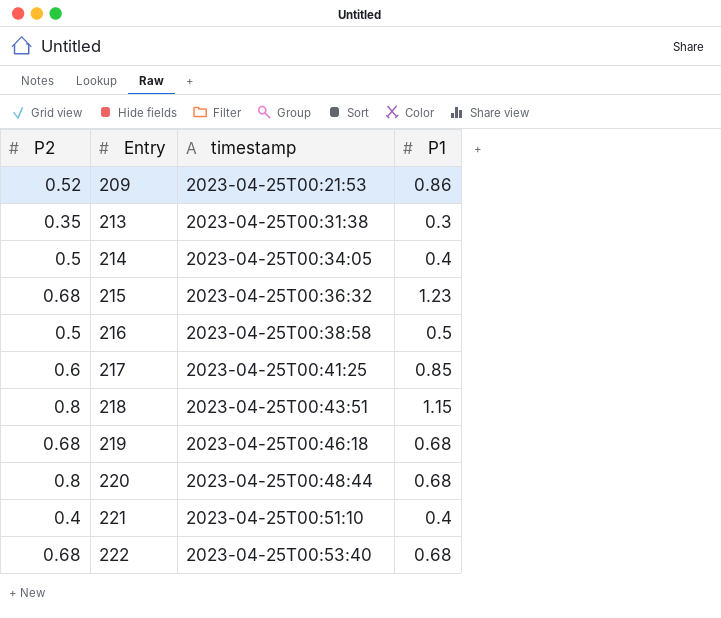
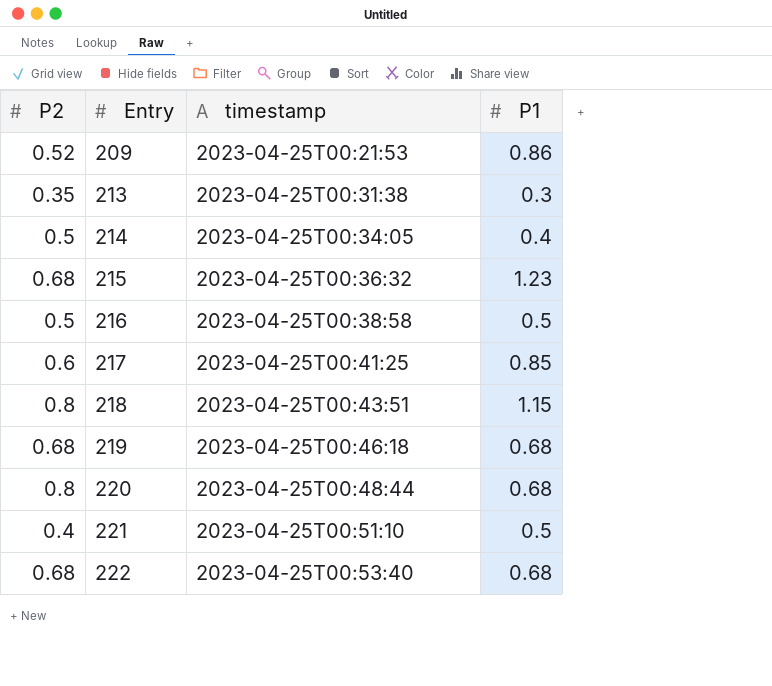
221 | P1: 0.4 -> 0.5

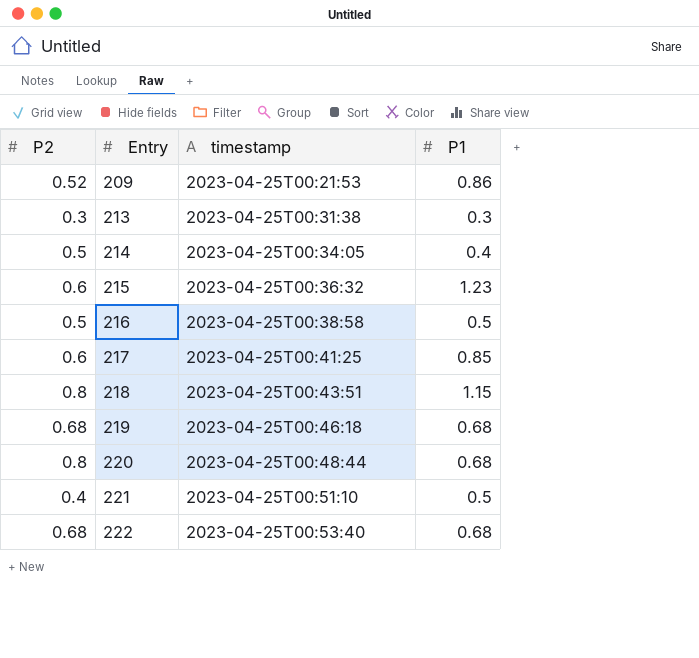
213 | P2: 0.35 -> 0.3
215 | P2: 0.68 -> 0.6

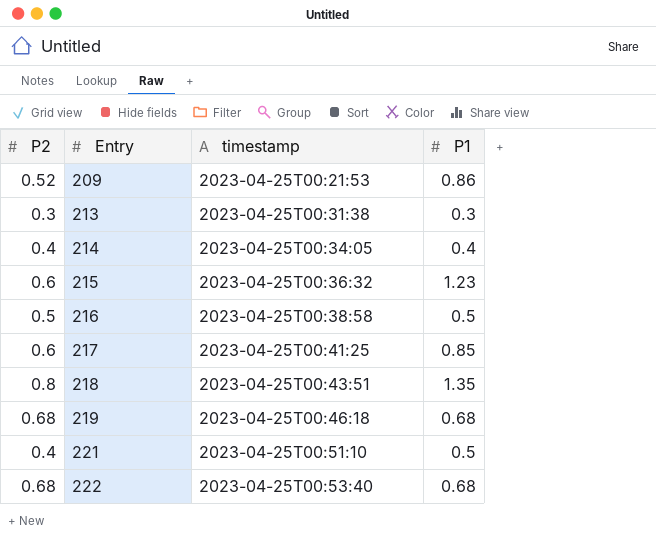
row 220: 0.8 | 2023-04-25T00:48:44 | 0.68 -> none
214 | P2: 0.5 -> 0.4
218 | P1: 1.15 -> 1.35

